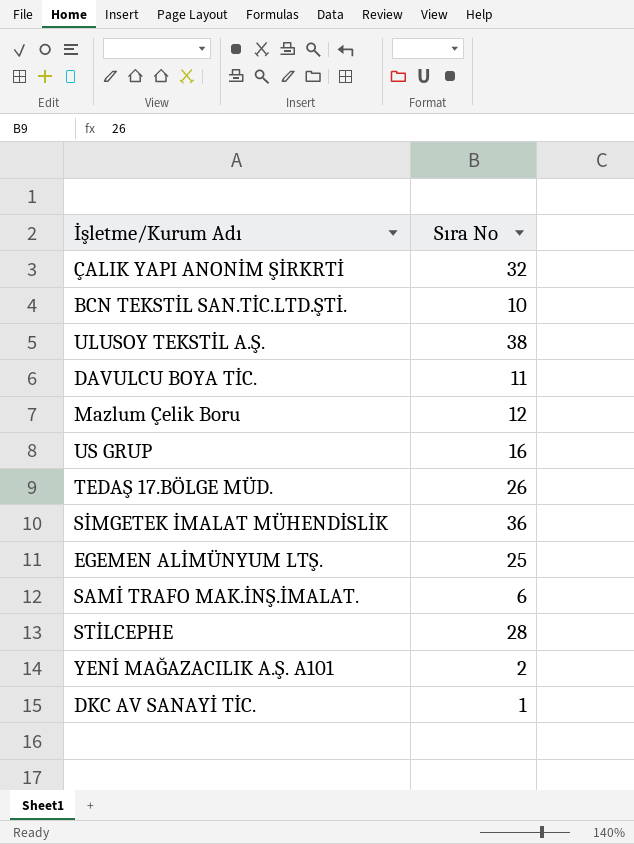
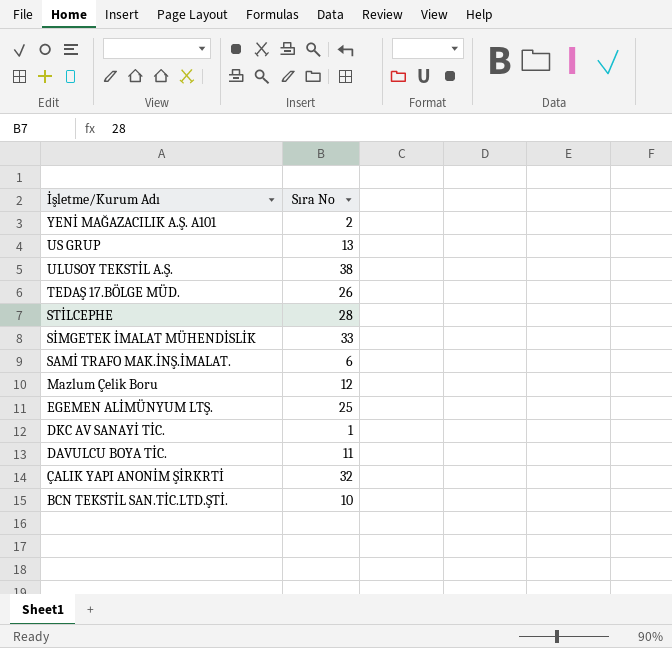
row order: none -> İşletme/Kurum Adı descending
US GRUP | Sıra No: 16 -> 13
SİMGETEK İMALAT MÜHENDİSLİK | Sıra No: 36 -> 33

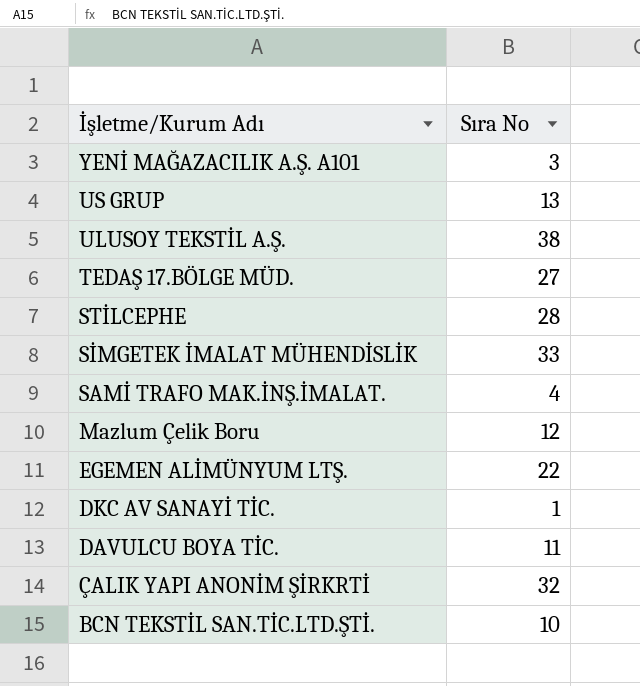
YENİ MAĞAZACILIK A.Ş. A101 | Sıra No: 2 -> 3
TEDAŞ 17.BÖLGE MÜD. | Sıra No: 26 -> 27
SAMİ TRAFO MAK.İNŞ.İMALAT. | Sıra No: 6 -> 4
EGEMEN ALİMÜNYUM LTŞ. | Sıra No: 25 -> 22

